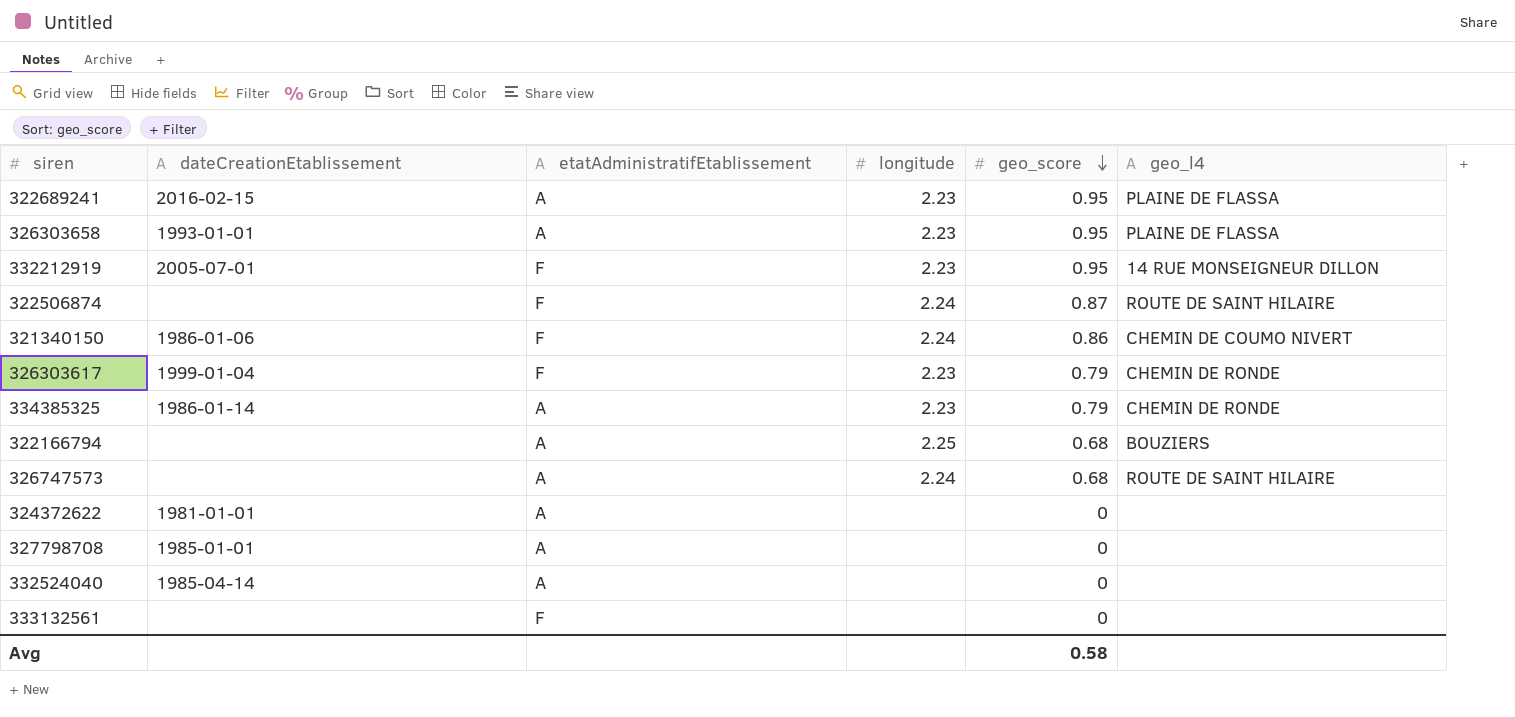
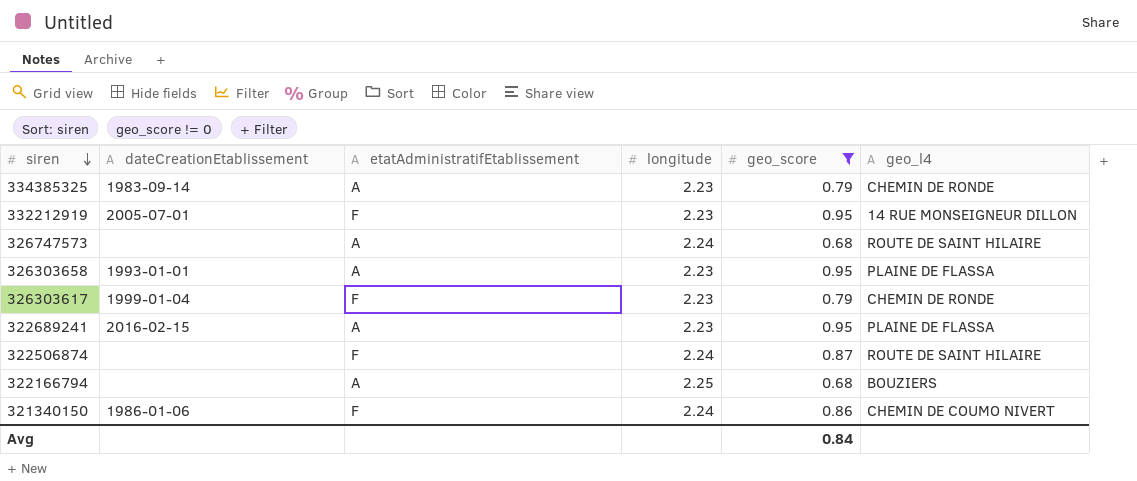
filter: none -> geo_score != 0
row order: geo_score descending -> siren descending
334385325 | dateCreationEtablissement: 1986-01-14 -> 1983-09-14
Avg | geo_score: 0.58 -> 0.84

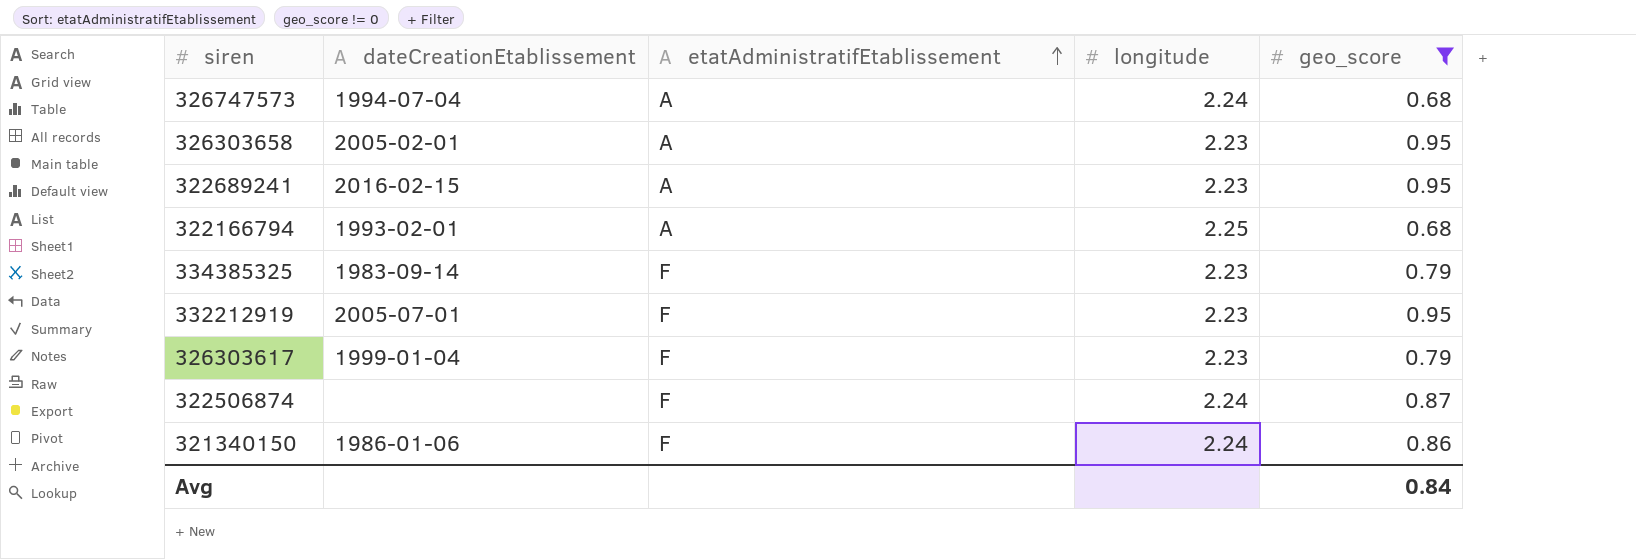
row order: siren descending -> etatAdministratifEtablissement ascending
column geo_l4 | position: 6 -> none
326747573 | dateCreationEtablissement: none -> 1994-07-04
326303658 | dateCreationEtablissement: 1993-01-01 -> 2005-02-01
322166794 | dateCreationEtablissement: none -> 1993-02-01
334385325 | etatAdministratifEtablissement: A -> F

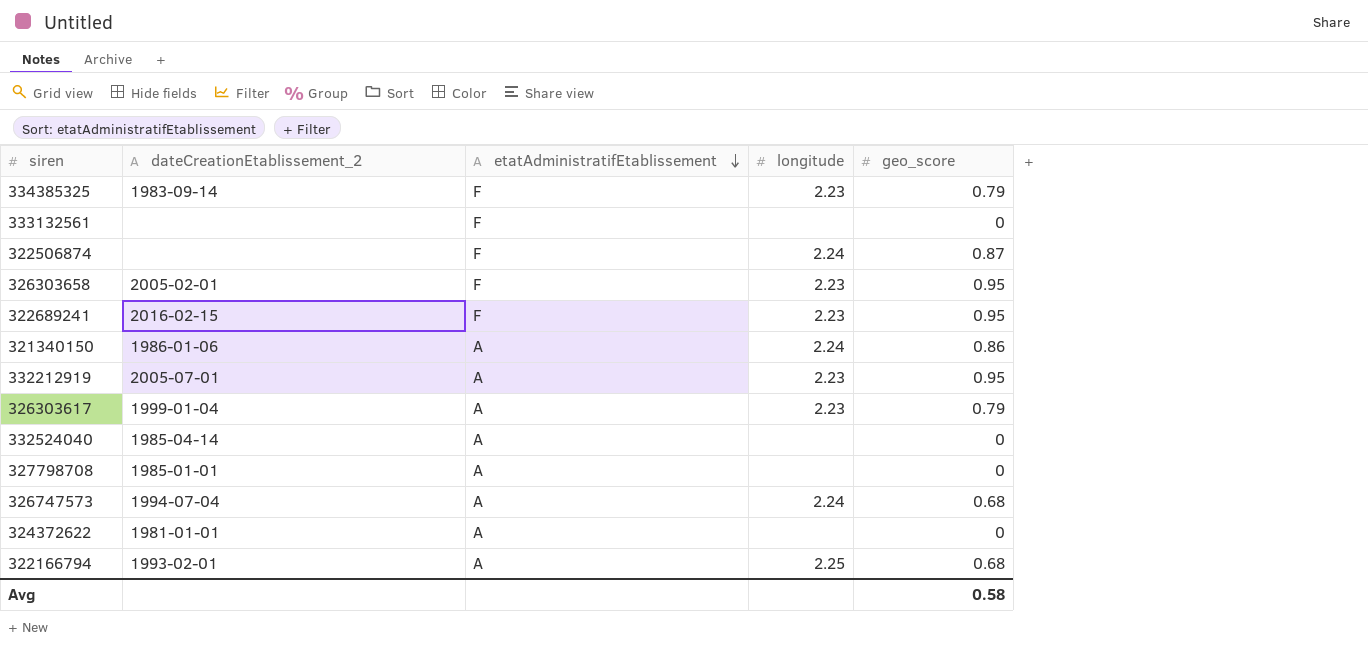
filter: geo_score != 0 -> none
row order: etatAdministratifEtablissement ascending -> etatAdministratifEtablissement descending
column name: dateCreationEtablissement -> dateCreationEtablissement_2
326303658 | etatAdministratifEtablissement: A -> F
322689241 | etatAdministratifEtablissement: A -> F
321340150 | etatAdministratifEtablissement: F -> A
332212919 | etatAdministratifEtablissement: F -> A
326303617 | etatAdministratifEtablissement: F -> A
Avg | geo_score: 0.84 -> 0.58

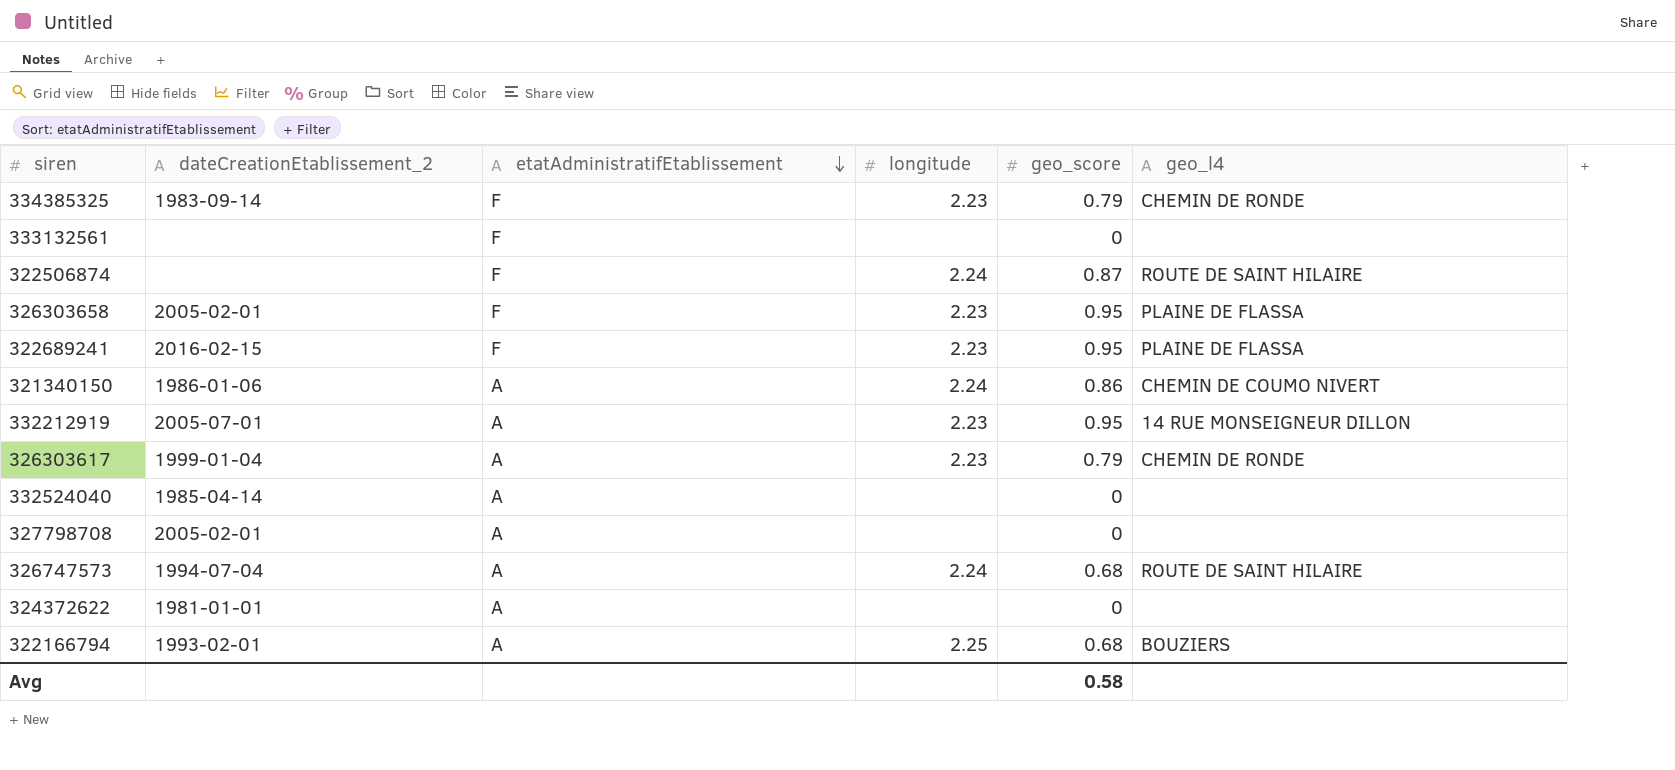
column geo_l4 | position: none -> 6
327798708 | dateCreationEtablissement_2: 1985-01-01 -> 2005-02-01

